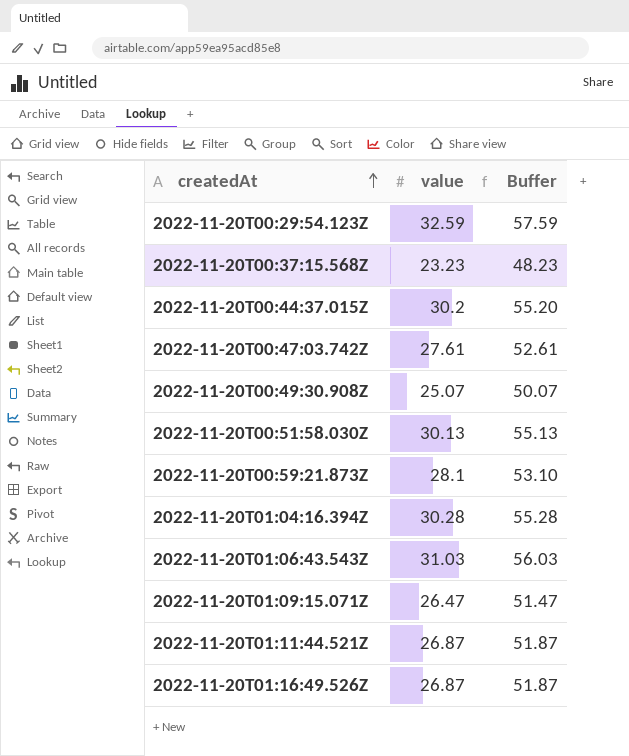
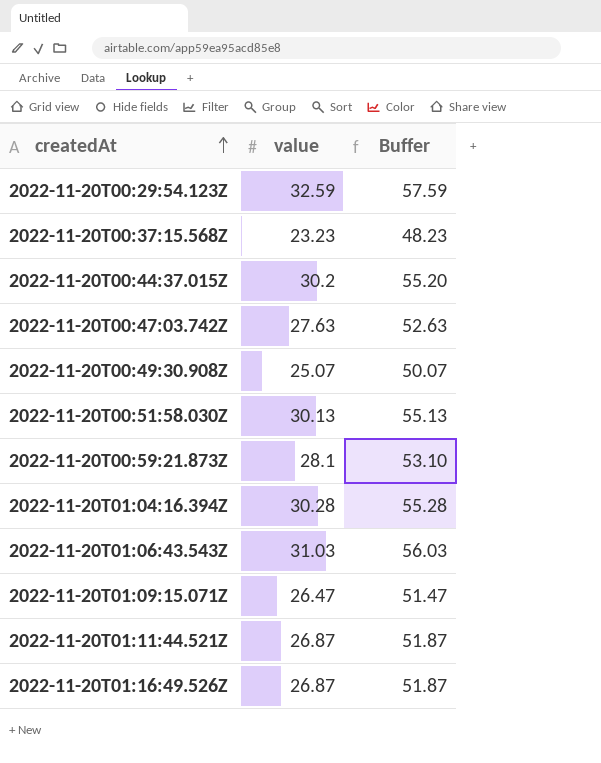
2022-11-20T00:47:03.742Z | value: 27.61 -> 27.63
2022-11-20T00:47:03.742Z | Buffer: 52.61 -> 52.63

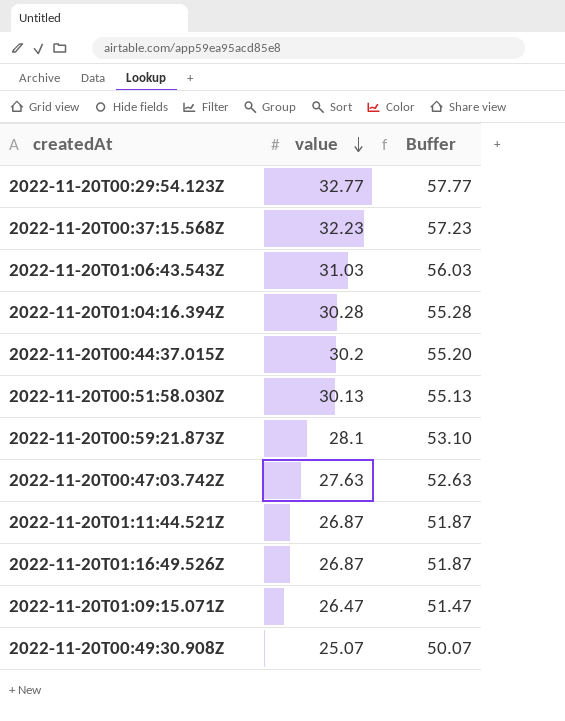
row order: createdAt ascending -> value descending
2022-11-20T00:29:54.123Z | value: 32.59 -> 32.77
2022-11-20T00:29:54.123Z | Buffer: 57.59 -> 57.77
2022-11-20T00:37:15.568Z | value: 23.23 -> 32.23
2022-11-20T00:37:15.568Z | Buffer: 48.23 -> 57.23

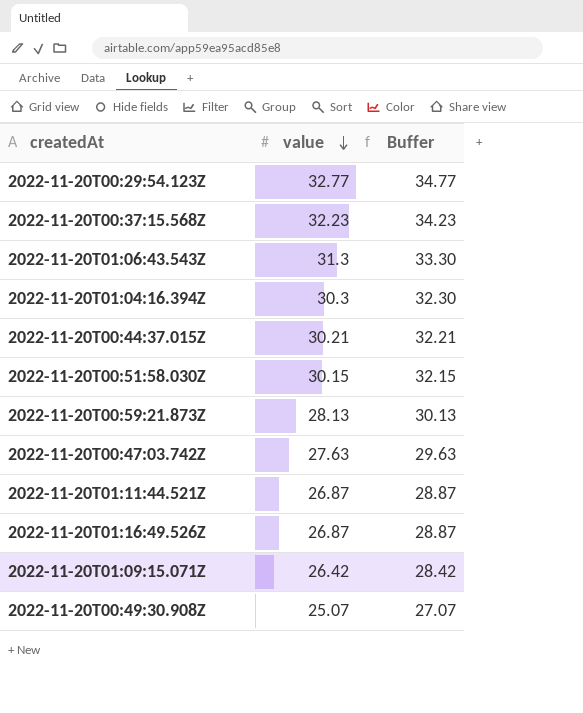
column Buffer | formula: [value] + 25 -> [value] + 2
2022-11-20T01:06:43.543Z | value: 31.03 -> 31.3
2022-11-20T01:04:16.394Z | value: 30.28 -> 30.3
2022-11-20T00:44:37.015Z | value: 30.2 -> 30.21
2022-11-20T00:51:58.030Z | value: 30.13 -> 30.15
2022-11-20T00:59:21.873Z | value: 28.1 -> 28.13
2022-11-20T01:09:15.071Z | value: 26.47 -> 26.42

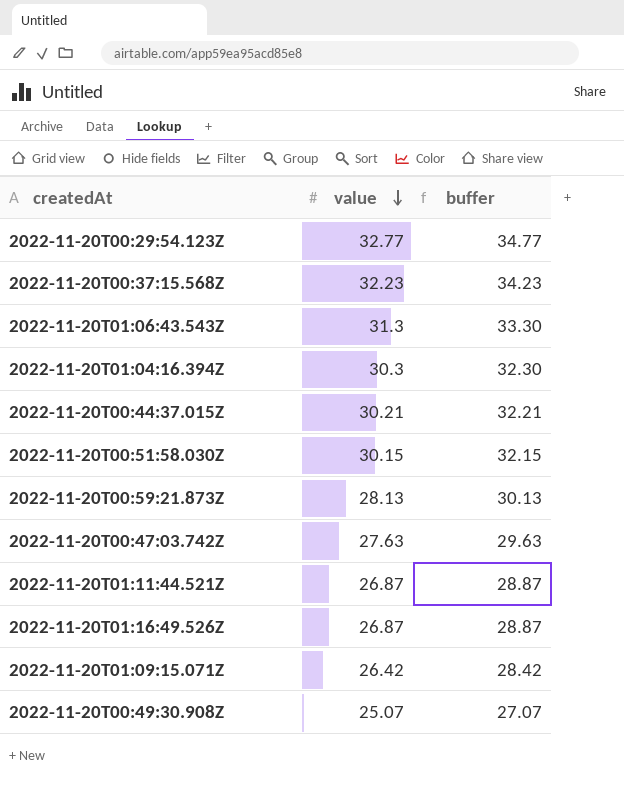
column name: Buffer -> buffer

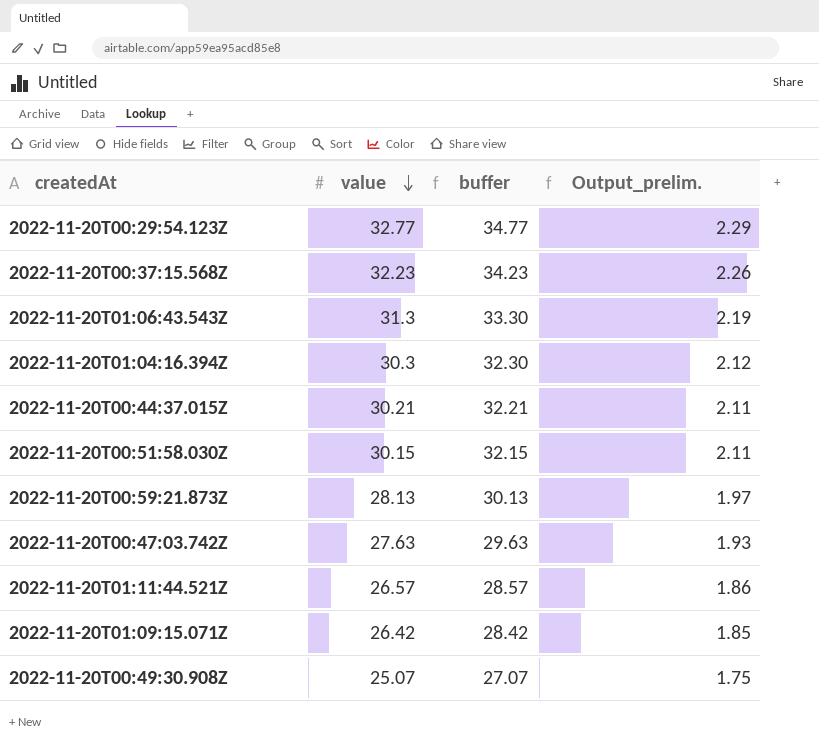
column Output_prelim. | formula: none -> [value] * 0.07
row 2022-11-20T01:16:49.526Z: 26.87 | 28.87 -> none
2022-11-20T01:11:44.521Z | value: 26.87 -> 26.57
2022-11-20T01:11:44.521Z | buffer: 28.87 -> 28.57

